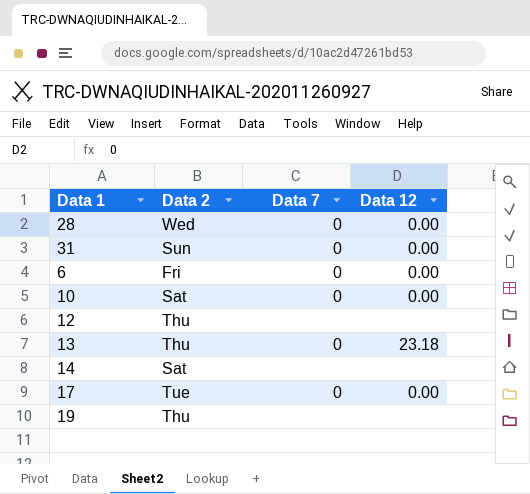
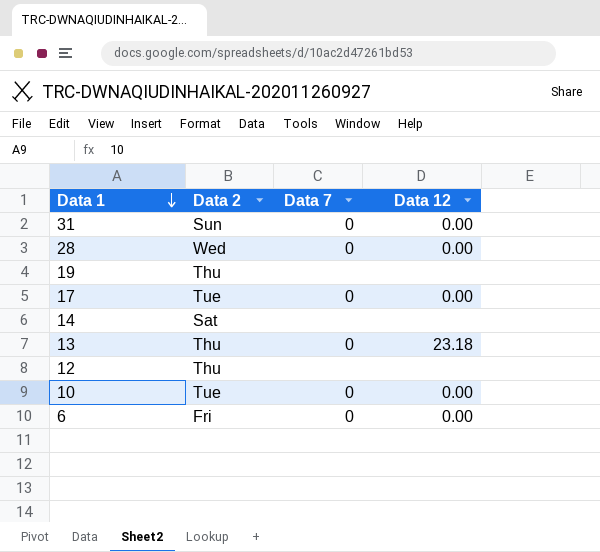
row order: none -> Data 1 descending
10 | Data 2: Sat -> Tue

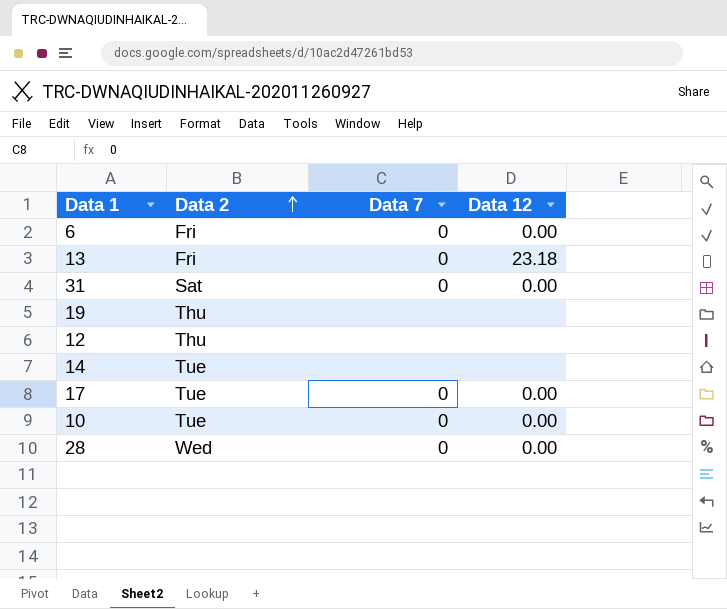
row order: Data 1 descending -> Data 2 ascending
13 | Data 2: Thu -> Fri
31 | Data 2: Sun -> Sat
14 | Data 2: Sat -> Tue

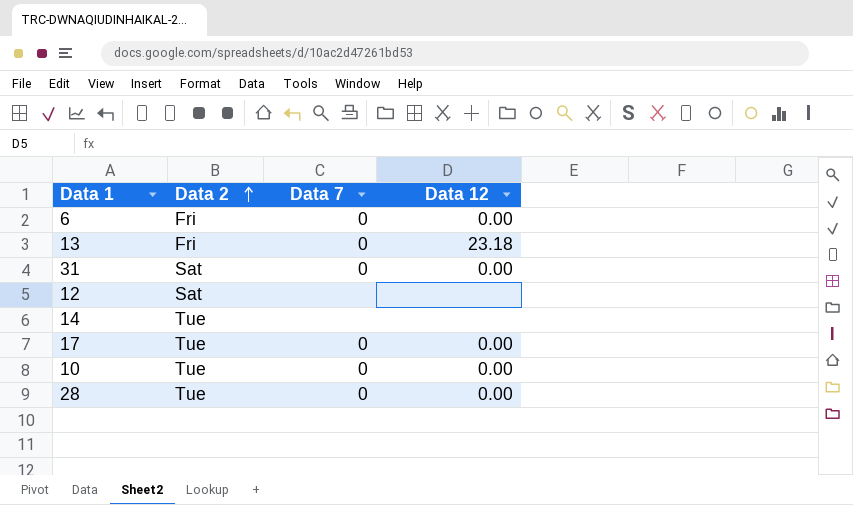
row 19: Thu | none | none -> none
12 | Data 2: Thu -> Sat
28 | Data 2: Wed -> Tue

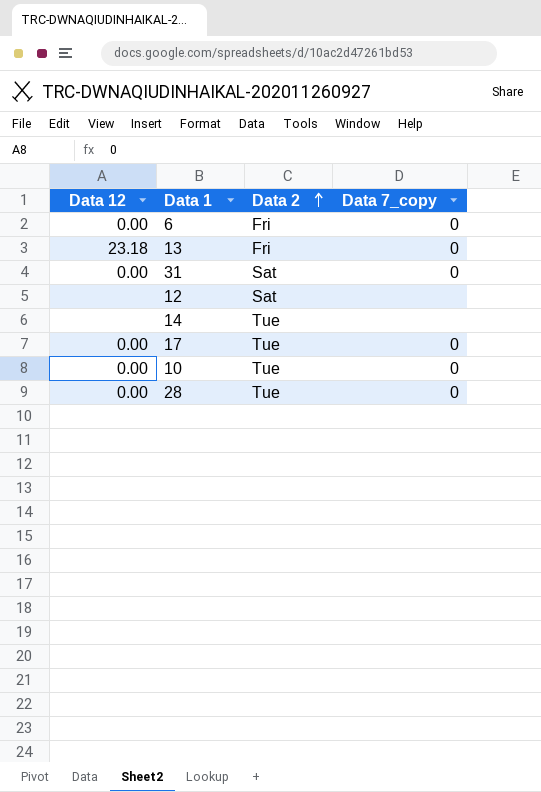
column Data 12 | position: 4 -> 1
column name: Data 7 -> Data 7_copy

